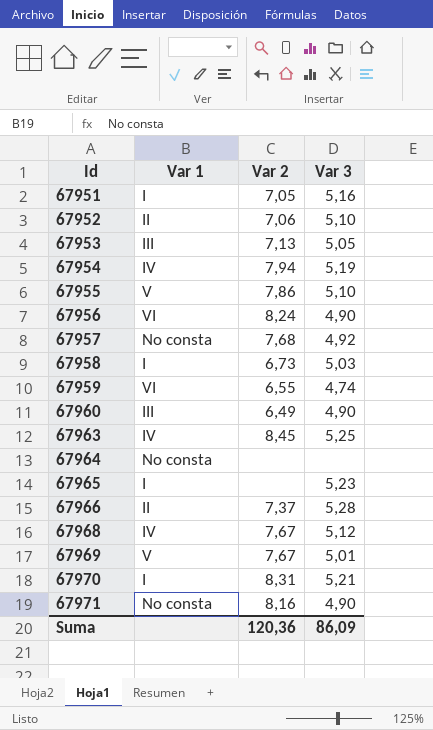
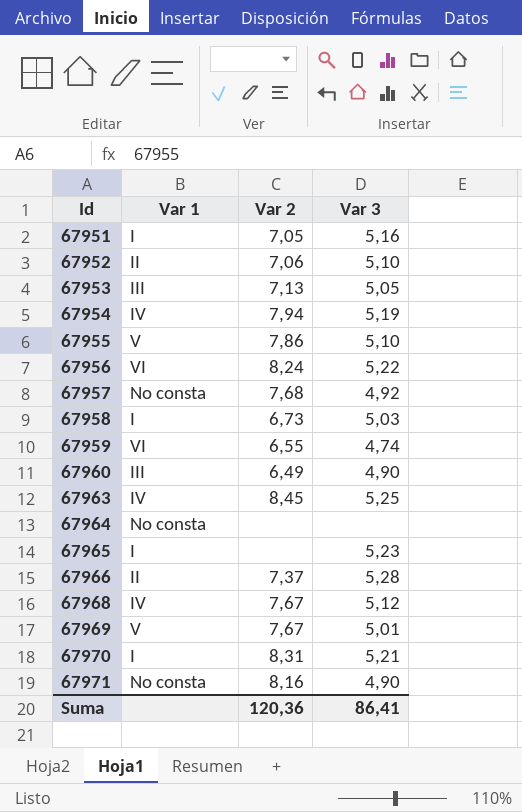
67956 | Var 3: 4,90 -> 5,22
Suma | Var 3: 86,09 -> 86,41

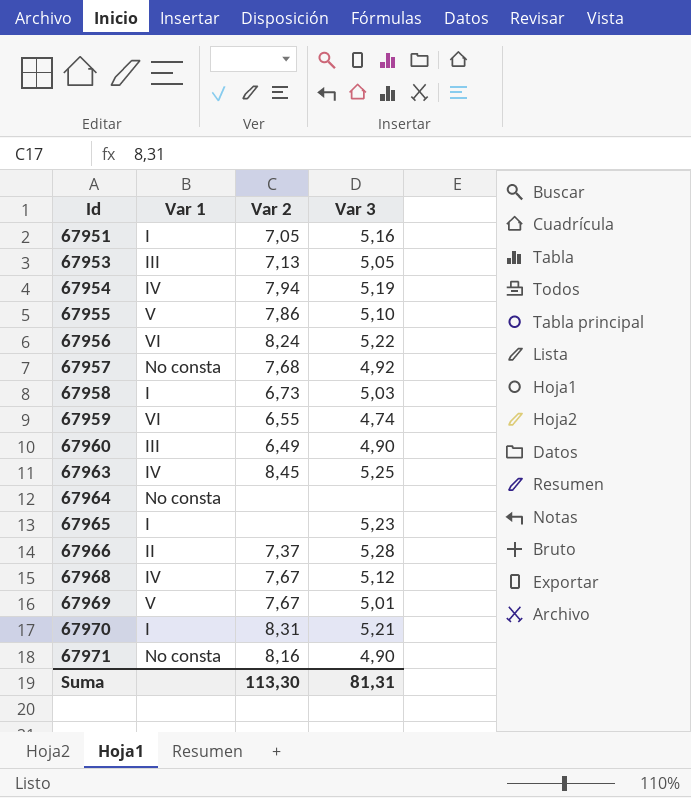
row 67952: II | 7,06 | 5,10 -> none
Suma | Var 2: 120,36 -> 113,30
Suma | Var 3: 86,41 -> 81,31

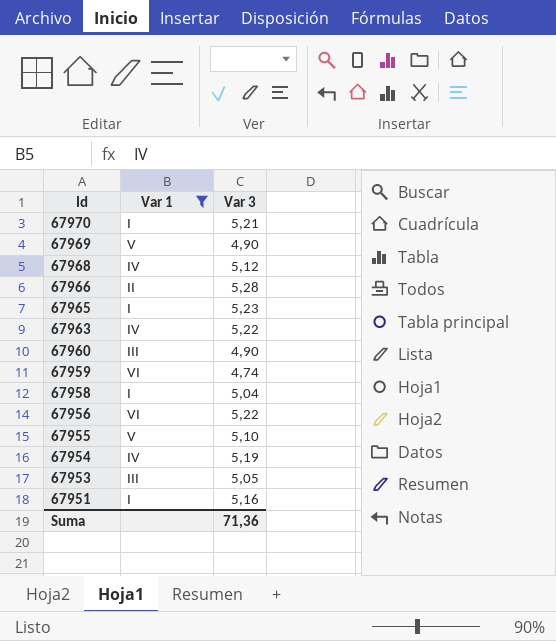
filter: none -> Var 1 != No consta
row order: Id ascending -> Id descending
column Var 2 | position: 3 -> none
67969 | Var 3: 5,01 -> 4,90
67963 | Var 3: 5,25 -> 5,22
67958 | Var 3: 5,03 -> 5,04
Suma | Var 3: 81,31 -> 71,36

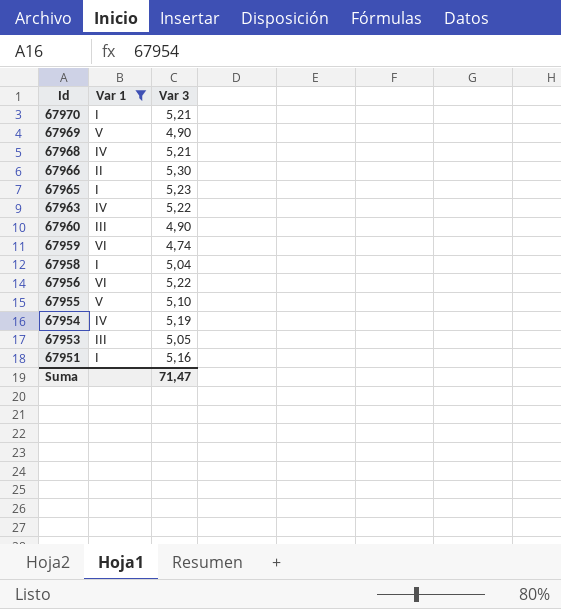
67968 | Var 3: 5,12 -> 5,21
67966 | Var 3: 5,28 -> 5,30
Suma | Var 3: 71,36 -> 71,47

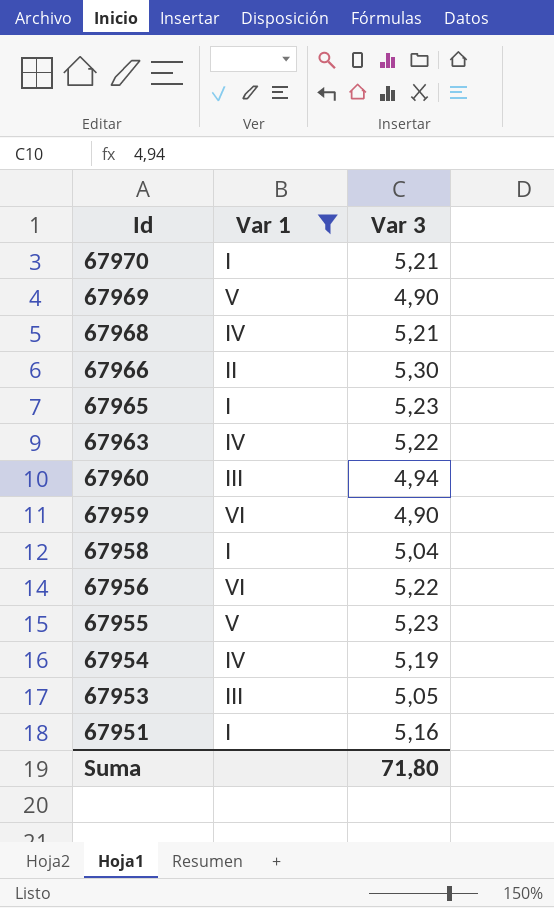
67960 | Var 3: 4,90 -> 4,94
67959 | Var 3: 4,74 -> 4,90
67955 | Var 3: 5,10 -> 5,23
Suma | Var 3: 71,47 -> 71,80

